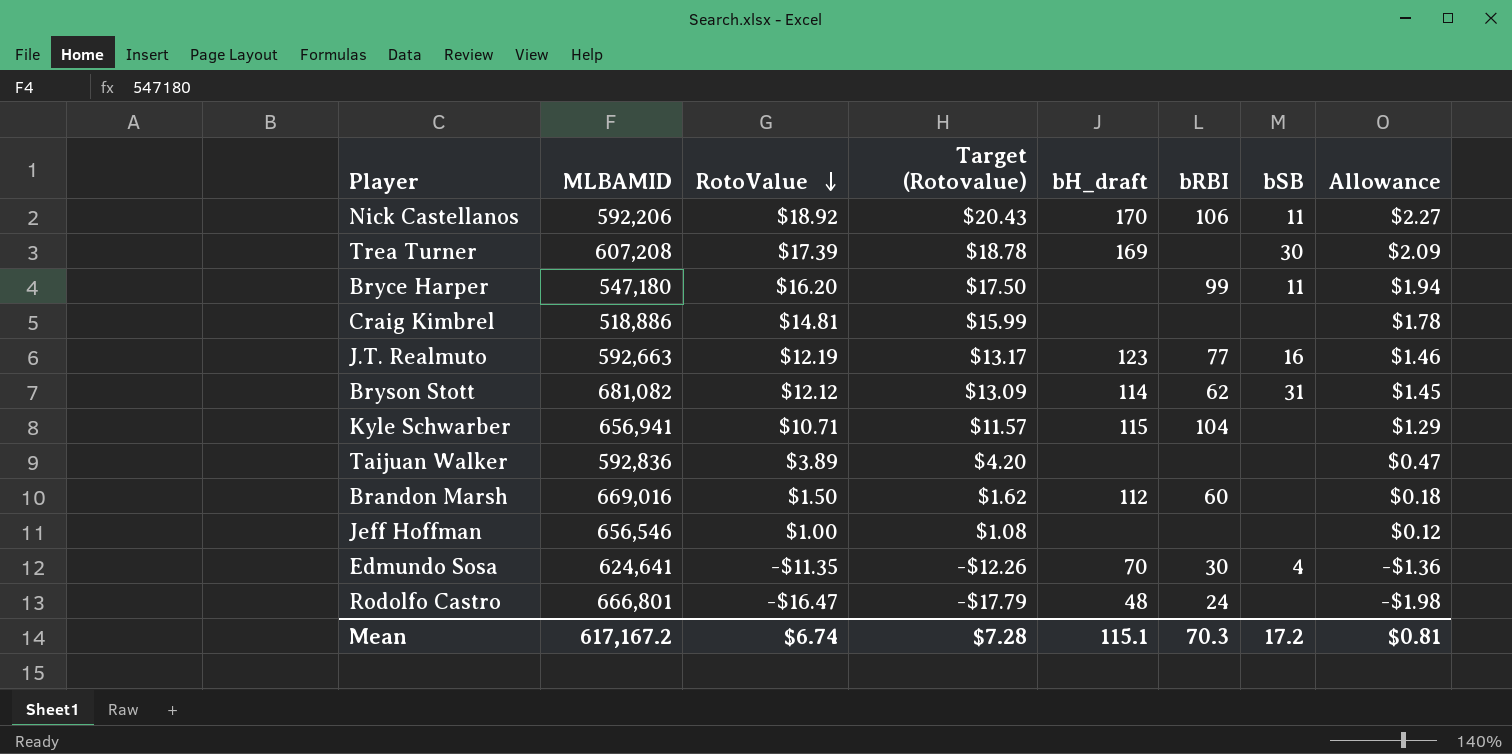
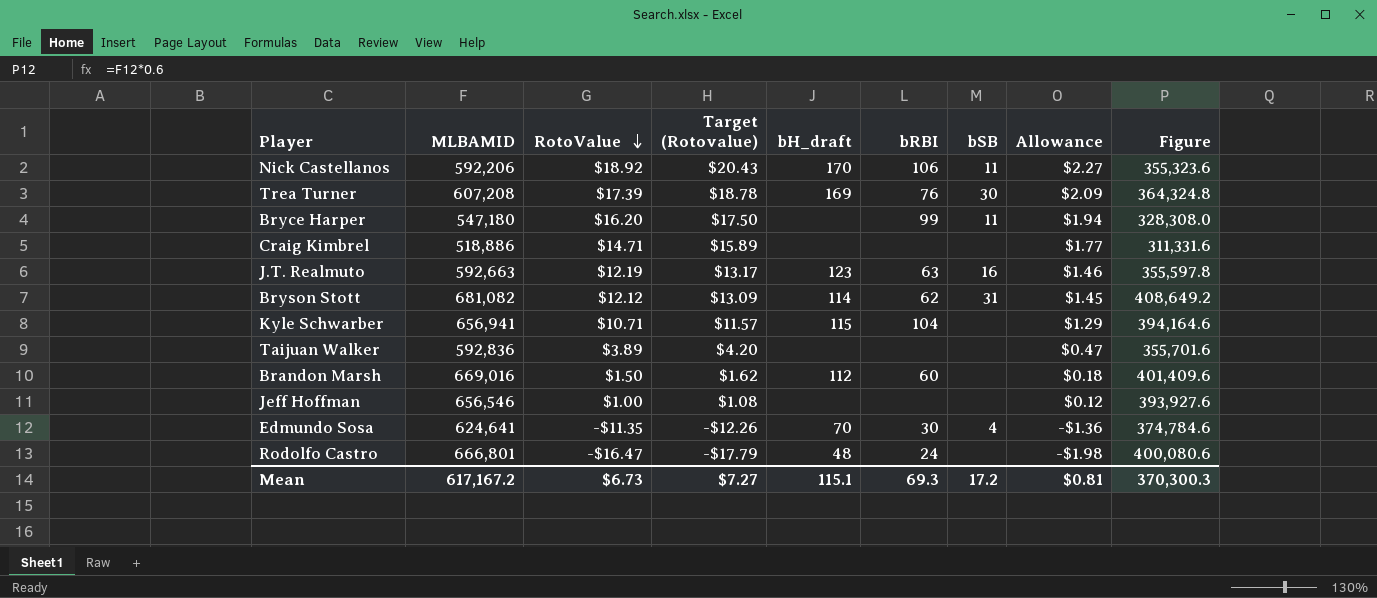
column Figure | formula: none -> [MLBAMID] * 0.6
Trea Turner | bRBI: none -> 76
Craig Kimbrel | RotoValue: $14.81 -> $14.71
Craig Kimbrel | Target (Rotovalue): $15.99 -> $15.89
Craig Kimbrel | Allowance: $1.78 -> $1.77
J.T. Realmuto | bRBI: 77 -> 63
Mean | RotoValue: $6.74 -> $6.73
Mean | Target (Rotovalue): $7.28 -> $7.27
Mean | bRBI: 70.3 -> 69.3

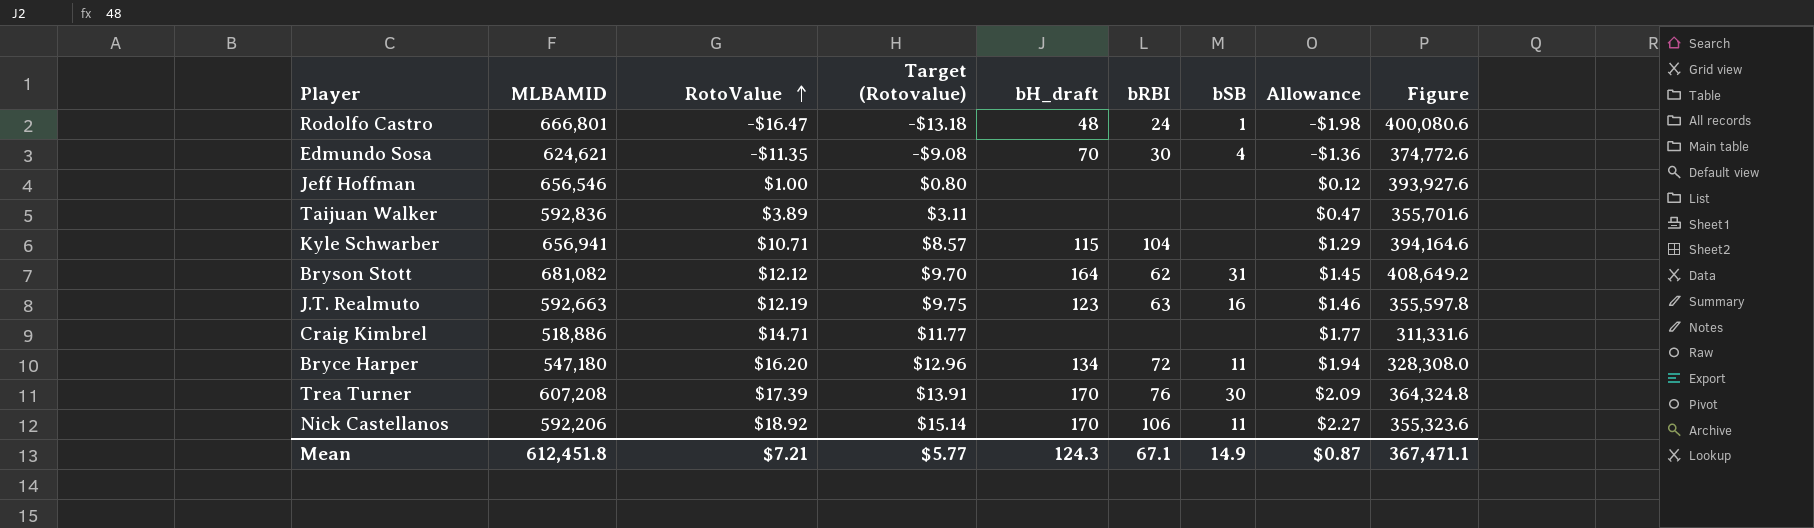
row order: RotoValue descending -> RotoValue ascending
column Target (Rotovalue) | formula: [RotoValue] * 1.08 -> [RotoValue] * 0.8
row Brandon Marsh: 669,016 | $1.50 | $1.62 | 112 | 60 | none | $0.18 | 401,409.6 -> none
Rodolfo Castro | bSB: none -> 1
Edmundo Sosa | MLBAMID: 624,641 -> 624,621
Edmundo Sosa | Figure: 374,784.6 -> 374,772.6
Bryson Stott | bH_draft: 114 -> 164
Bryce Harper | bH_draft: none -> 134
Bryce Harper | bRBI: 99 -> 72
Trea Turner | bH_draft: 169 -> 170
Mean | MLBAMID: 617,167.2 -> 612,451.8
Mean | RotoValue: $6.73 -> $7.21
Mean | Target (Rotovalue): $7.27 -> $5.77
Mean | bH_draft: 115.1 -> 124.3
Mean | bRBI: 69.3 -> 67.1
Mean | bSB: 17.2 -> 14.9
Mean | Allowance: $0.81 -> $0.87
Mean | Figure: 370,300.3 -> 367,471.1

